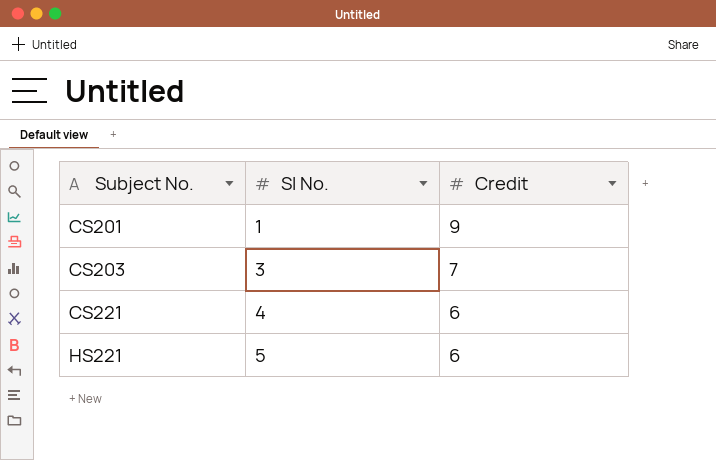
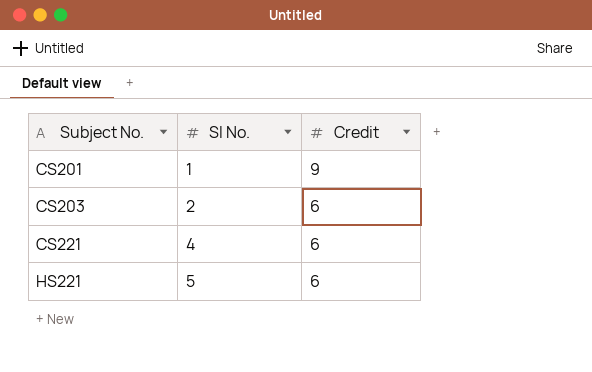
CS203 | Sl No.: 3 -> 2
CS203 | Credit: 7 -> 6

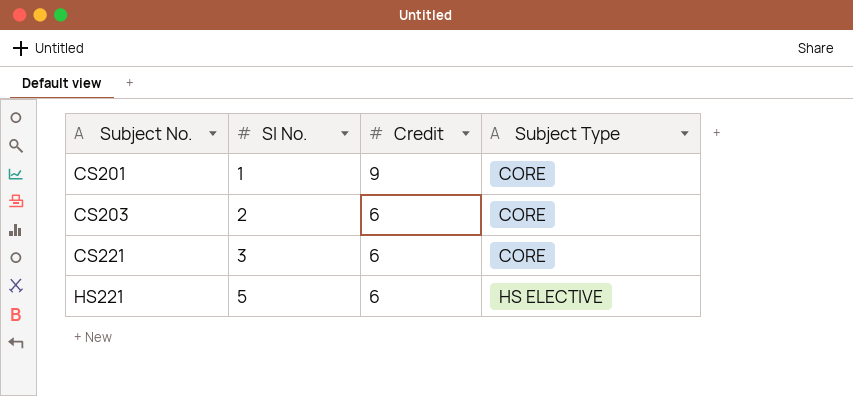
column Subject Type | position: none -> 4
CS221 | Sl No.: 4 -> 3

